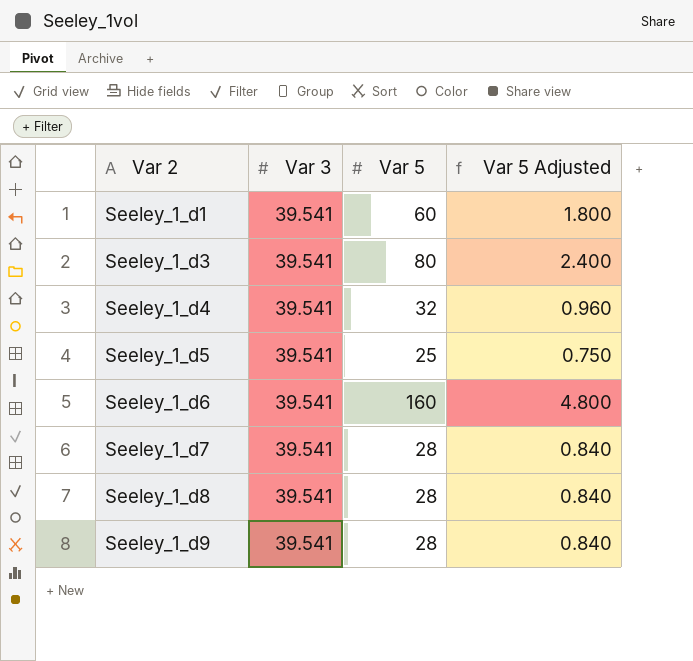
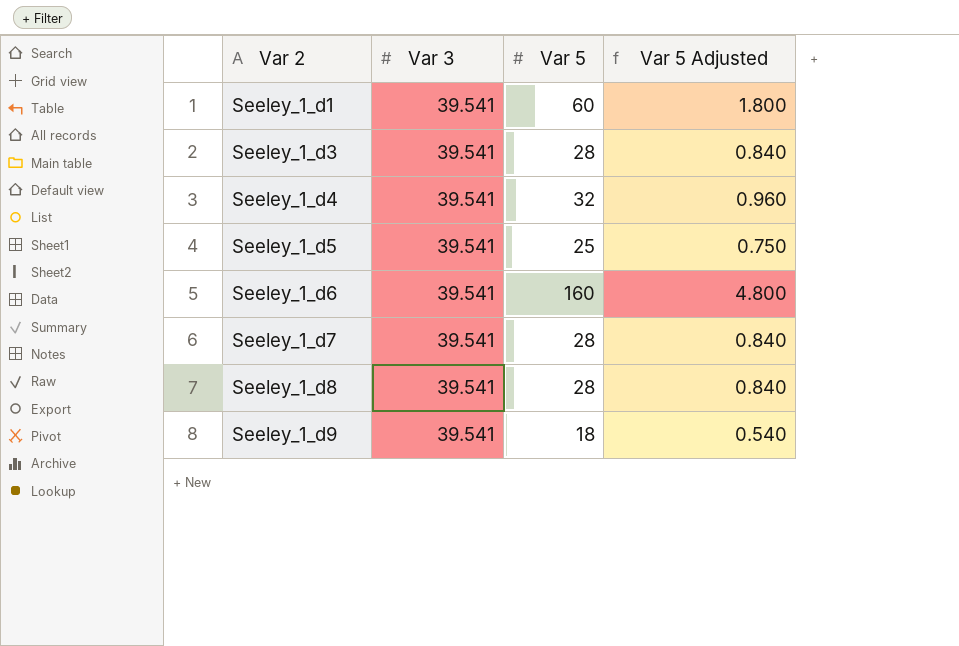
Seeley_1_d3 | Var 5: 80 -> 28
Seeley_1_d3 | Var 5 Adjusted: 2.400 -> 0.840
Seeley_1_d9 | Var 5: 28 -> 18
Seeley_1_d9 | Var 5 Adjusted: 0.840 -> 0.540

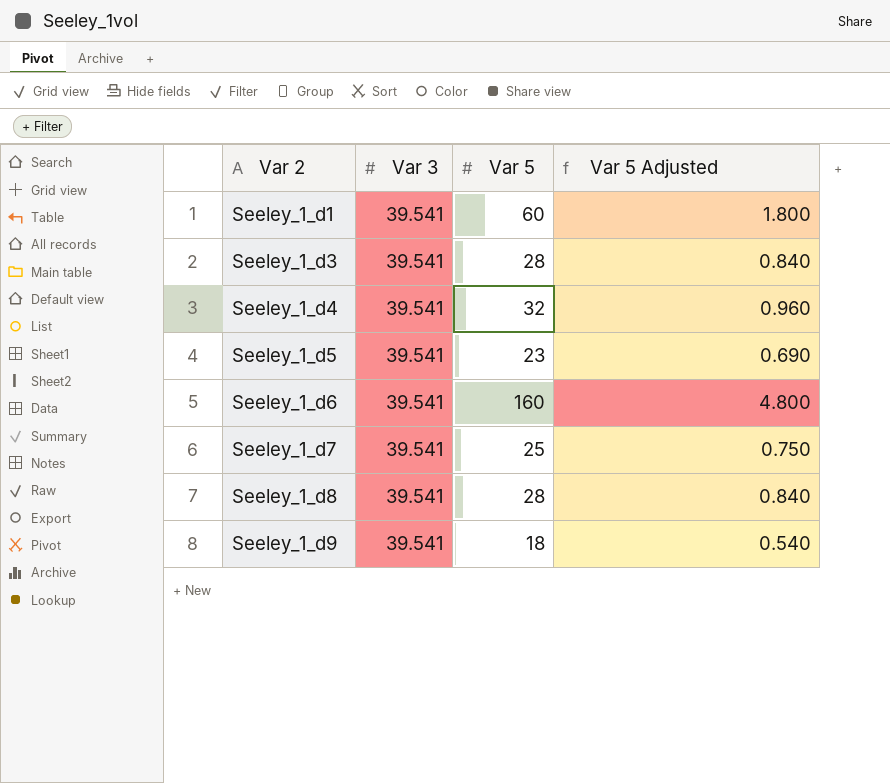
Seeley_1_d5 | Var 5: 25 -> 23
Seeley_1_d5 | Var 5 Adjusted: 0.750 -> 0.690
Seeley_1_d7 | Var 5: 28 -> 25
Seeley_1_d7 | Var 5 Adjusted: 0.840 -> 0.750

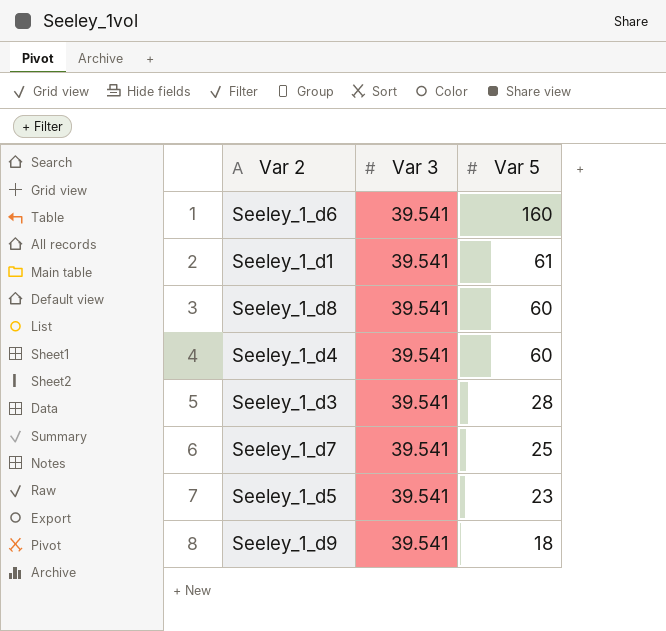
row order: Var 2 ascending -> Var 5 descending
column Var 5 Adjusted | formula: [Var 5] * 0.03 -> none
Seeley_1_d1 | Var 5: 60 -> 61
Seeley_1_d8 | Var 5: 28 -> 60
Seeley_1_d4 | Var 5: 32 -> 60

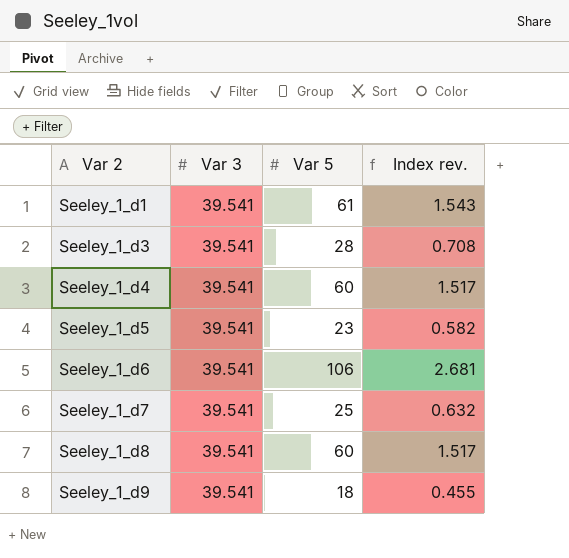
row order: Var 5 descending -> Var 2 ascending
column Index rev. | formula: none -> [Var 5] / [Var 3]
Seeley_1_d6 | Var 5: 160 -> 106

